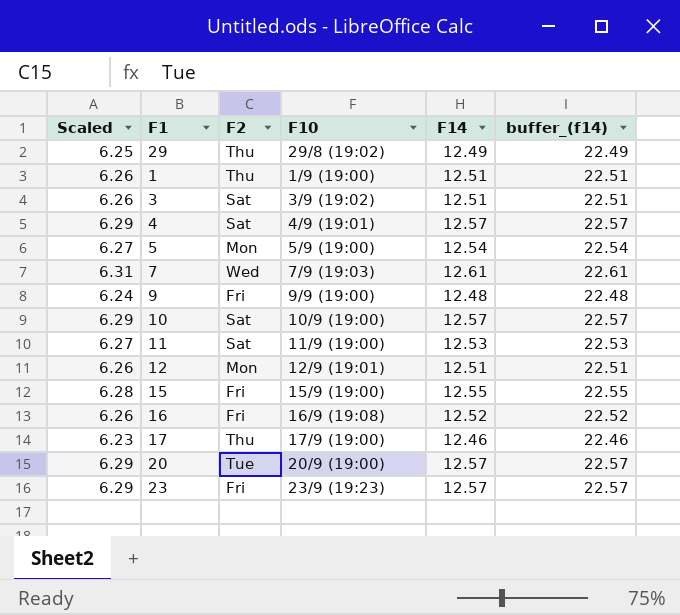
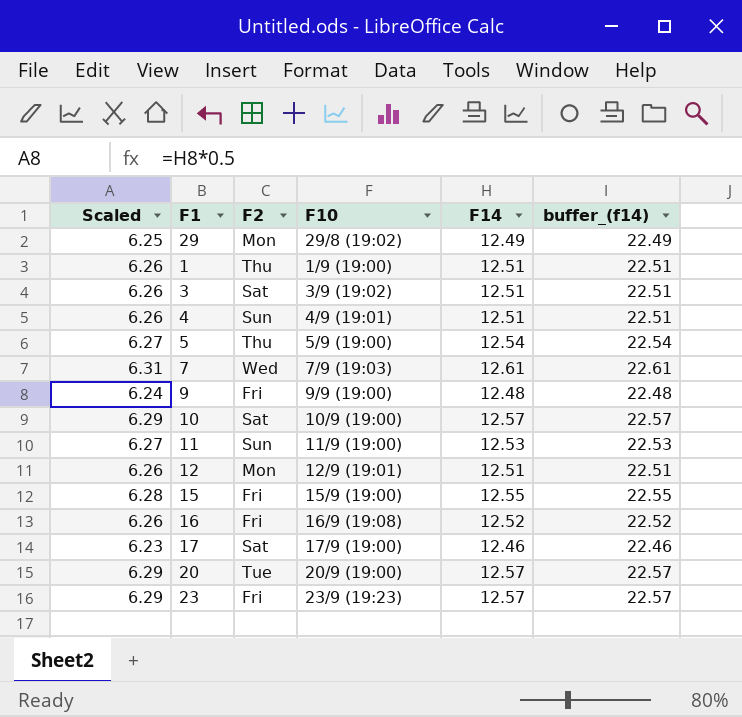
29 | F2: Thu -> Mon
4 | Scaled: 6.29 -> 6.26
4 | F2: Sat -> Sun
4 | F14: 12.57 -> 12.51
4 | buffer_(f14): 22.57 -> 22.51
5 | F2: Mon -> Thu
11 | F2: Sat -> Sun
17 | F2: Thu -> Sat

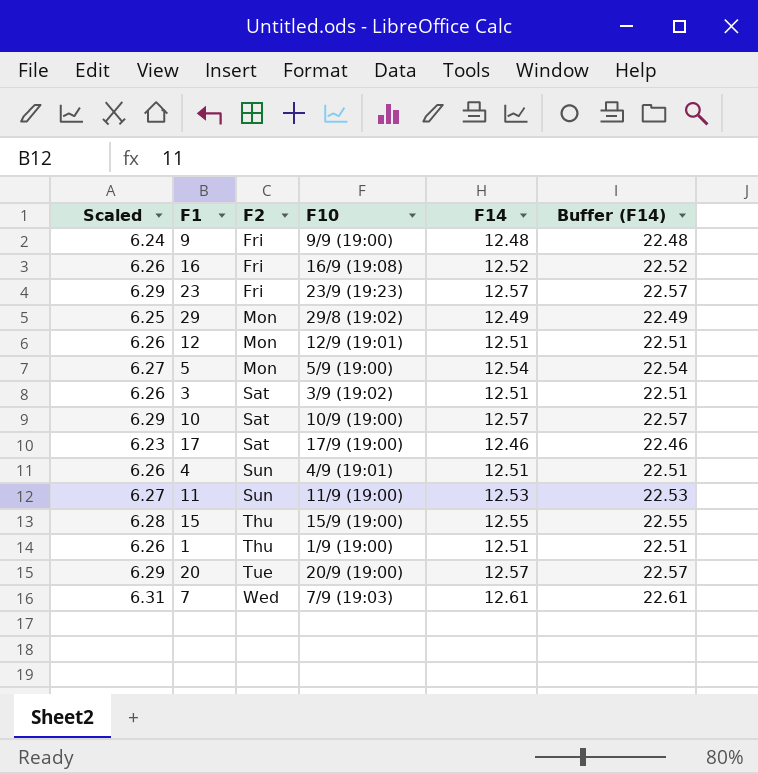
row order: none -> F2 ascending
column name: buffer_(f14) -> Buffer (F14)
5 | F2: Thu -> Mon
15 | F2: Fri -> Thu

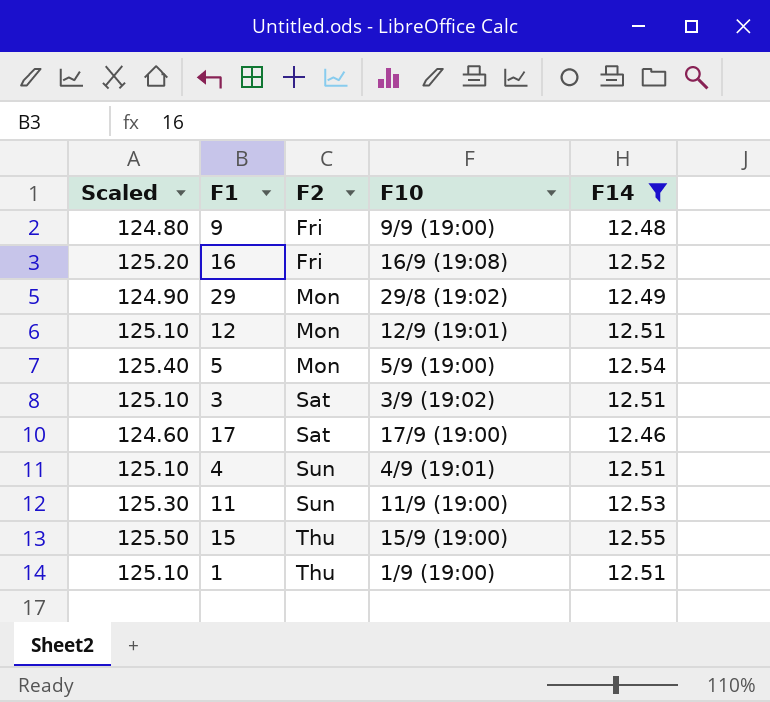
filter: none -> F14 <= 12.55
column Buffer (F14) | formula: [F14] + 10 -> none
column Scaled | formula: [F14] * 0.5 -> [F14] * 10

